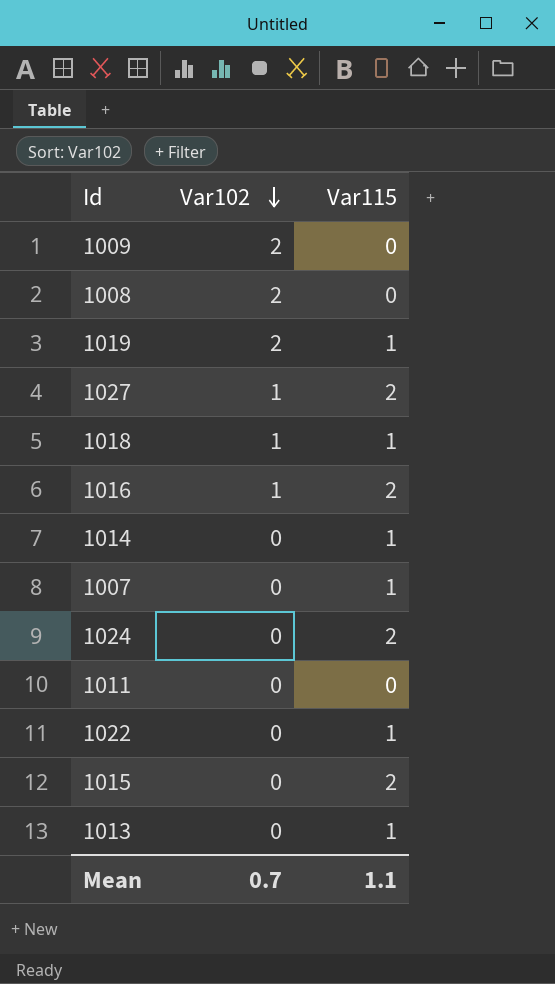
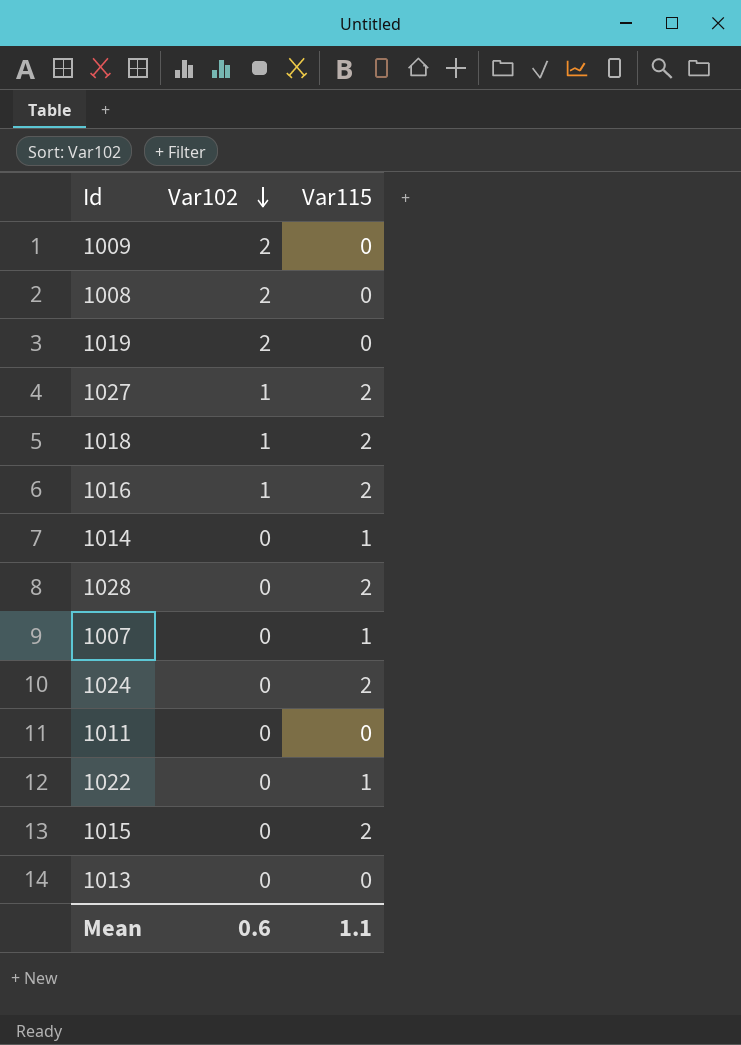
1019 | Var115: 1 -> 0
1018 | Var115: 1 -> 2
row 1028: none -> 0 | 2
1013 | Var115: 1 -> 0
Mean | Var102: 0.7 -> 0.6

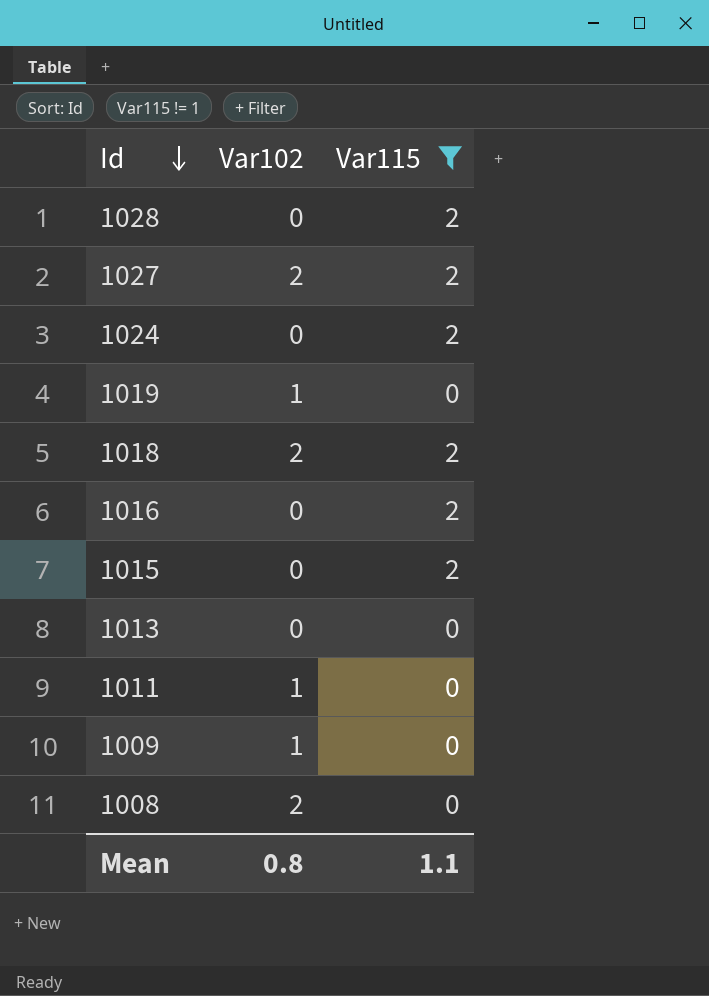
filter: none -> Var115 != 1
row order: Var102 descending -> Id descending
1027 | Var102: 1 -> 2
1019 | Var102: 2 -> 1
1018 | Var102: 1 -> 2
1016 | Var102: 1 -> 0
1011 | Var102: 0 -> 1
1009 | Var102: 2 -> 1
Mean | Var102: 0.6 -> 0.8

